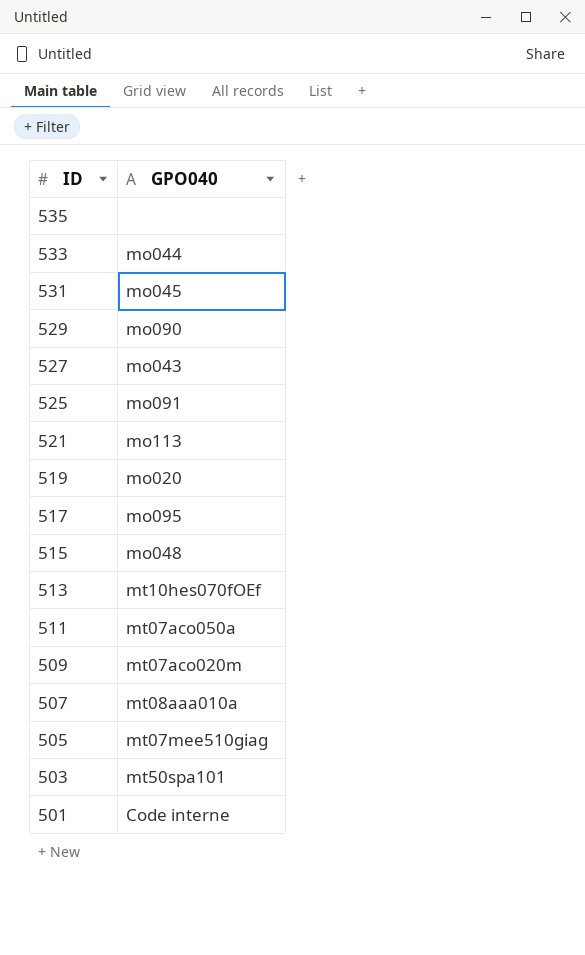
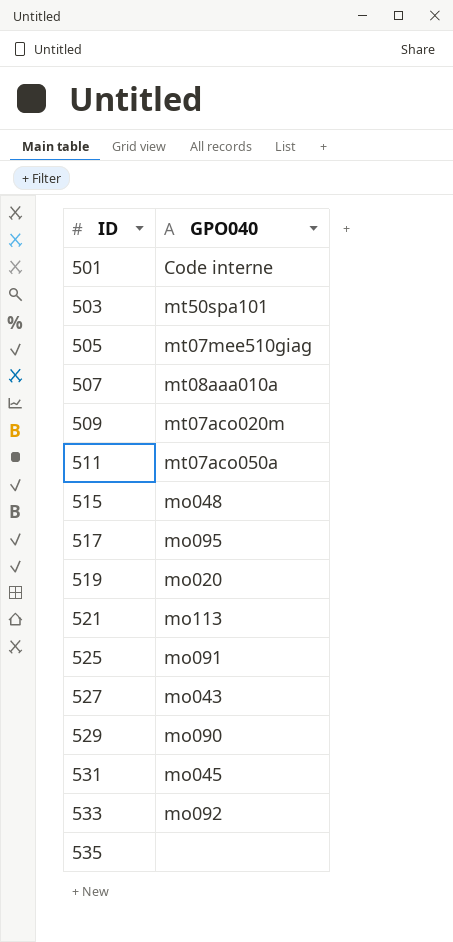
row order: ID descending -> ID ascending
row 513: mt10hes070fOEf -> none
533 | GPO040: mo044 -> mo092

